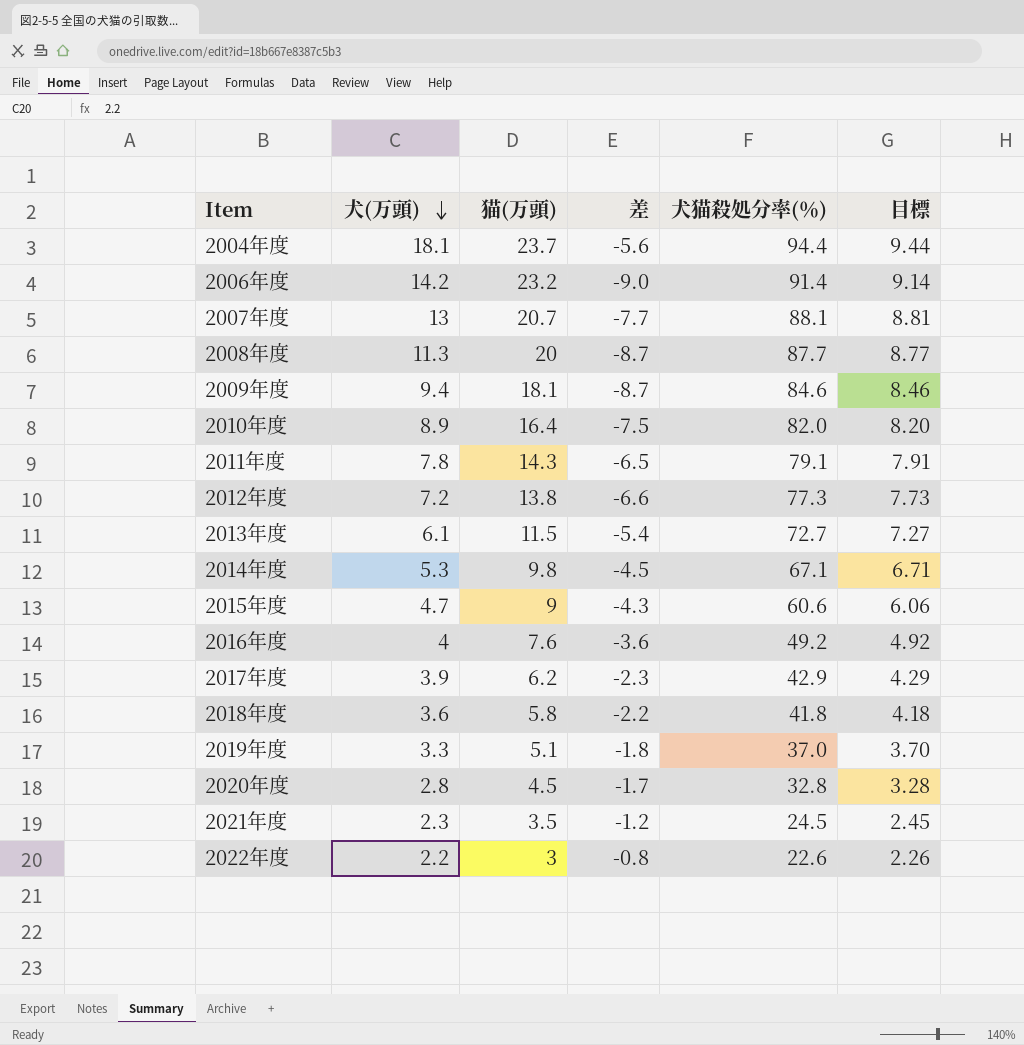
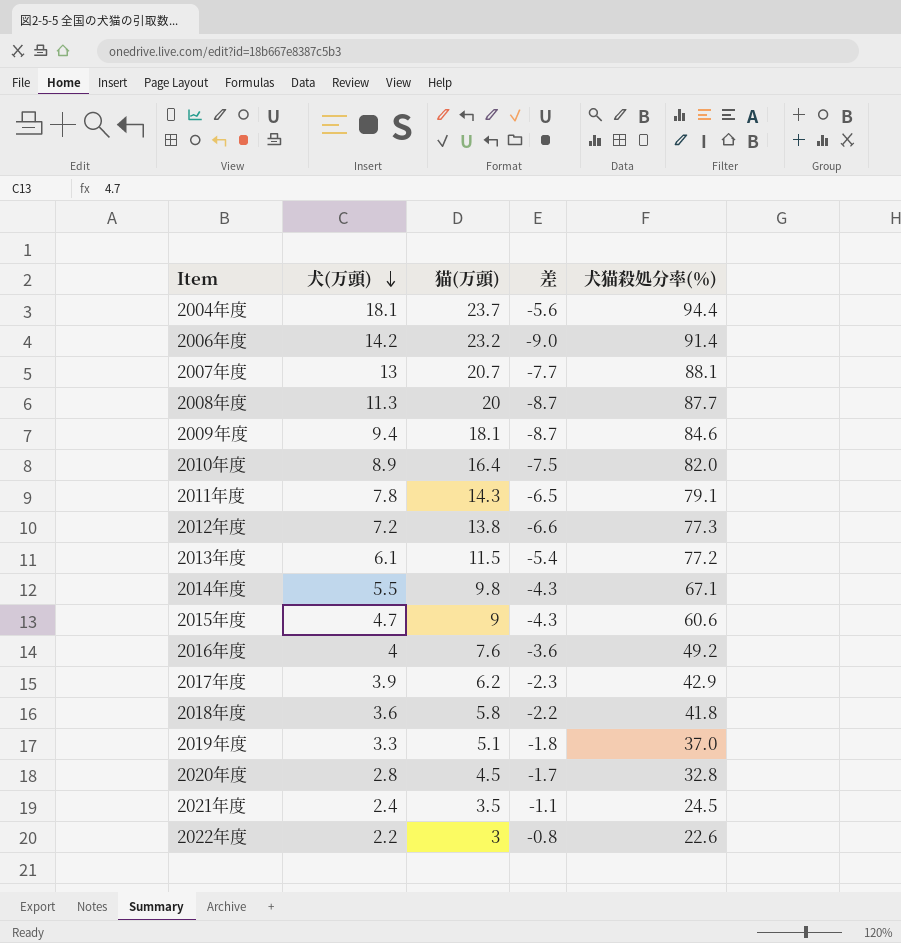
column 目標 | formula: [犬猫殺処分率(％)] * 0.1 -> none
2013年度 | 犬猫殺処分率(％): 72.7 -> 77.2
2014年度 | 犬(万頭): 5.3 -> 5.5
2014年度 | 差: -4.5 -> -4.3
2021年度 | 犬(万頭): 2.3 -> 2.4
2021年度 | 差: -1.2 -> -1.1

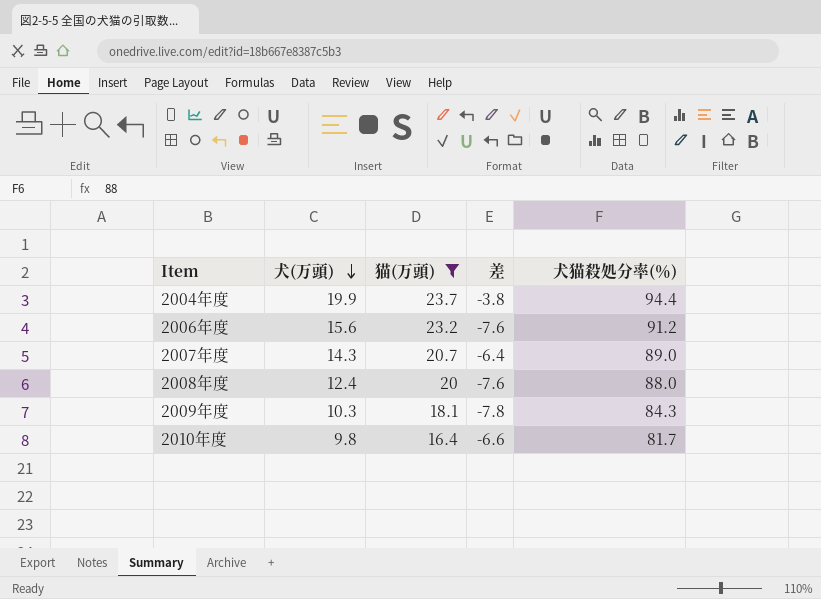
filter: none -> 猫(万頭) >= 16.4
2004年度 | 犬(万頭): 18.1 -> 19.9
2004年度 | 差: -5.6 -> -3.8
2006年度 | 犬(万頭): 14.2 -> 15.6
2006年度 | 差: -9.0 -> -7.6
2006年度 | 犬猫殺処分率(％): 91.4 -> 91.2
2007年度 | 犬(万頭): 13 -> 14.3
2007年度 | 差: -7.7 -> -6.4
2007年度 | 犬猫殺処分率(％): 88.1 -> 89.0
2008年度 | 犬(万頭): 11.3 -> 12.4
2008年度 | 差: -8.7 -> -7.6
2008年度 | 犬猫殺処分率(％): 87.7 -> 88.0
2009年度 | 犬(万頭): 9.4 -> 10.3
2009年度 | 差: -8.7 -> -7.8
2009年度 | 犬猫殺処分率(％): 84.6 -> 84.3
2010年度 | 犬(万頭): 8.9 -> 9.8
2010年度 | 差: -7.5 -> -6.6
2010年度 | 犬猫殺処分率(％): 82.0 -> 81.7

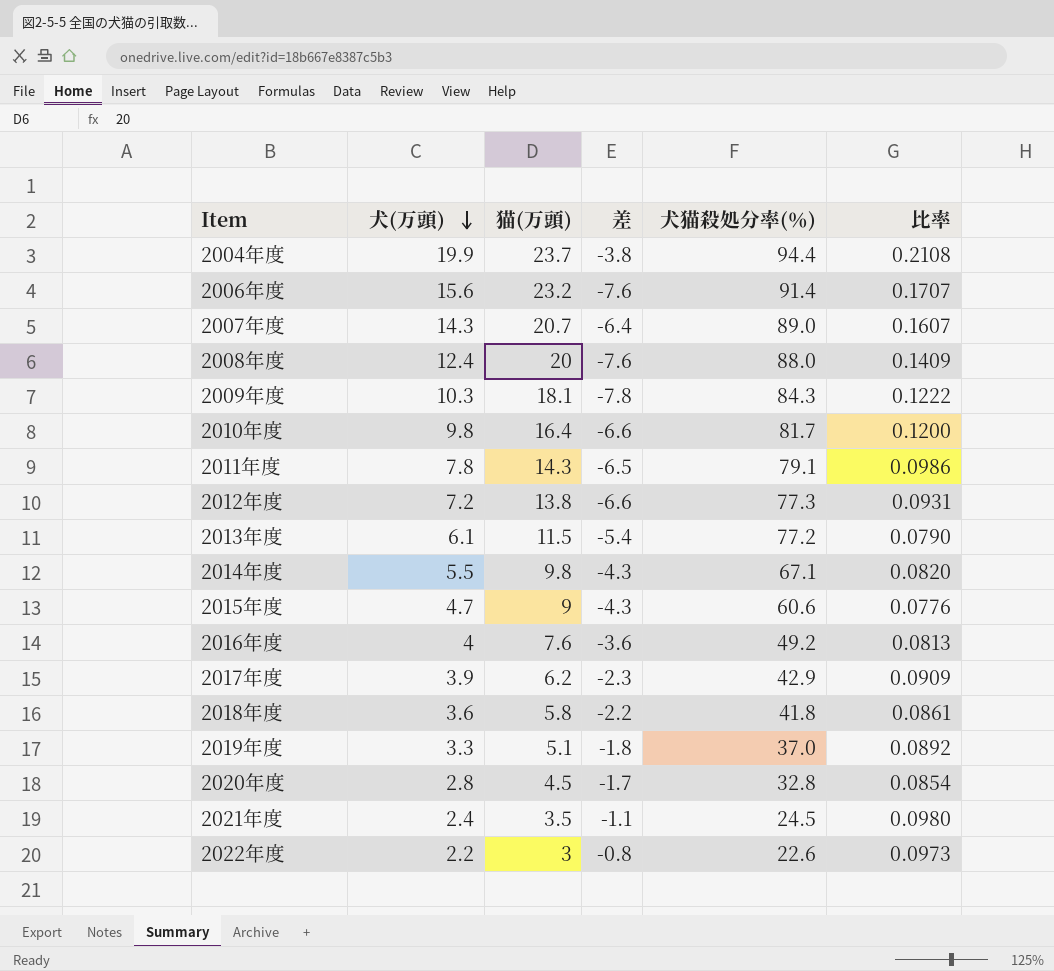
filter: 猫(万頭) >= 16.4 -> none
column 比率 | formula: none -> [犬(万頭)] / [犬猫殺処分率(％)]
2006年度 | 犬猫殺処分率(％): 91.2 -> 91.4

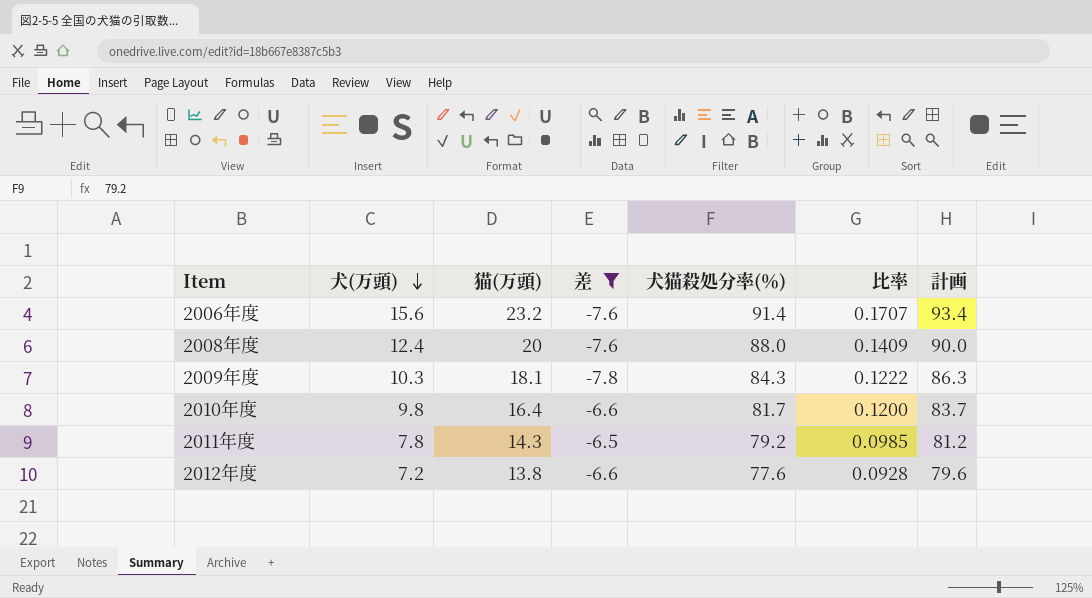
filter: none -> 差 <= -6.5
column 計画 | formula: none -> [犬猫殺処分率(％)] + 2
2011年度 | 犬猫殺処分率(％): 79.1 -> 79.2
2011年度 | 比率: 0.0986 -> 0.0985
2012年度 | 犬猫殺処分率(％): 77.3 -> 77.6
2012年度 | 比率: 0.0931 -> 0.0928

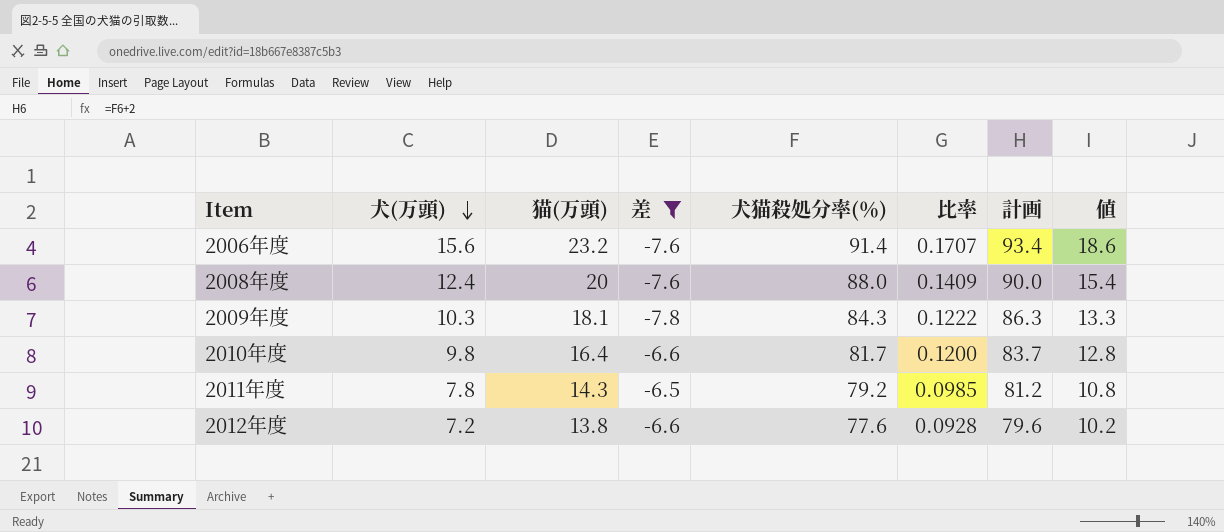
column 値 | formula: none -> [犬(万頭)] + 3

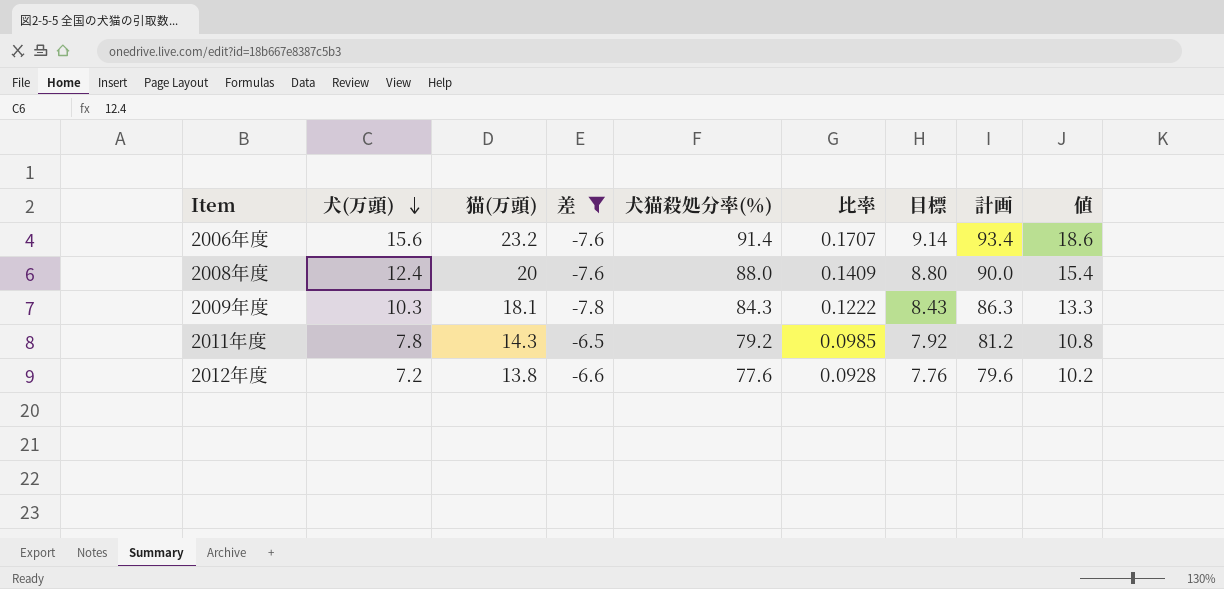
column 目標 | formula: none -> [犬猫殺処分率(％)] * 0.1
row 2010年度: 9.8 | 16.4 | -6.6 | 81.7 | 0.1200 | 83.7 | 12.8 -> none

